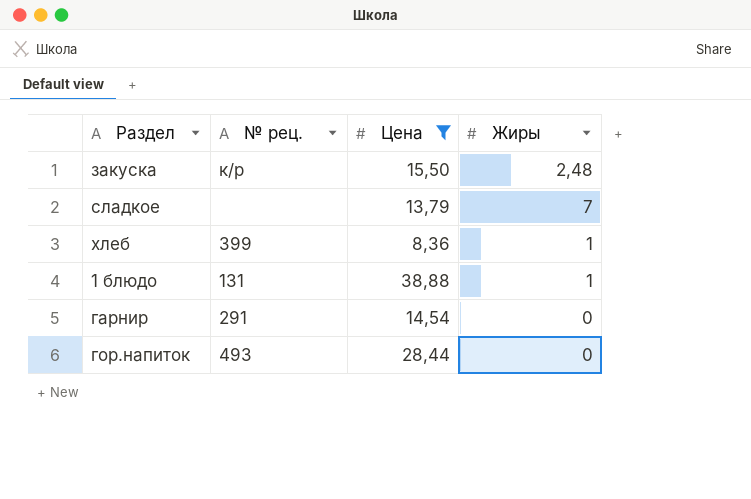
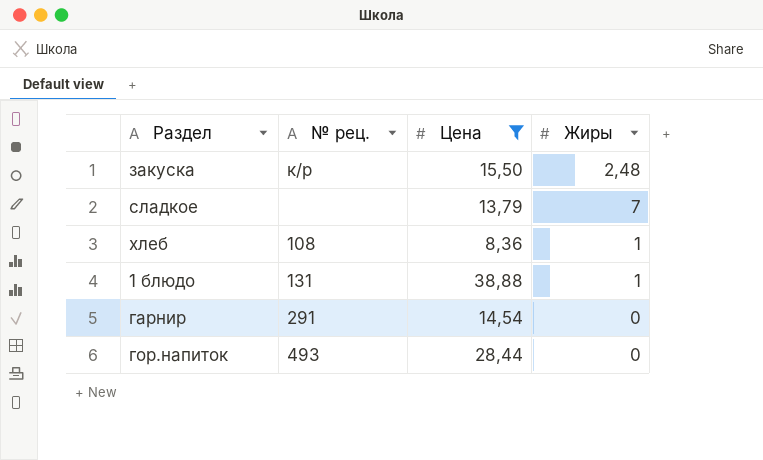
хлеб | № рец.: 399 -> 108

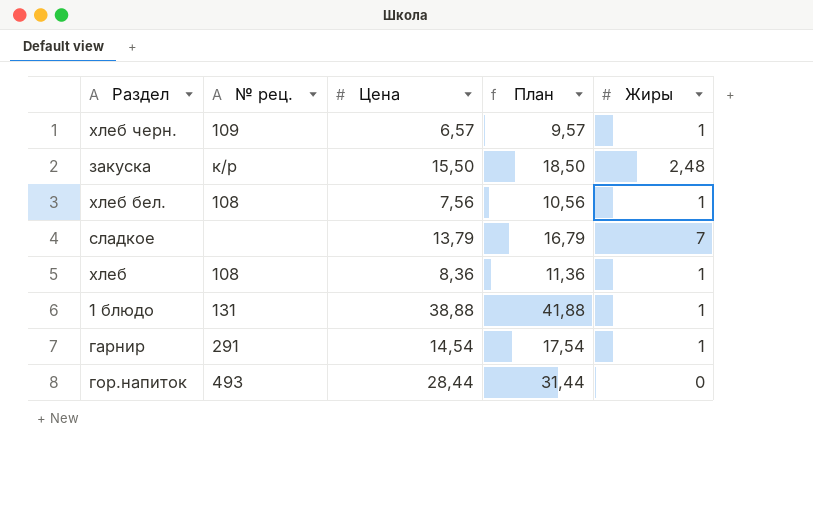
filter: Цена >= 8,36 -> none
column План | formula: none -> [Цена] + 3
гарнир | Жиры: 0 -> 1

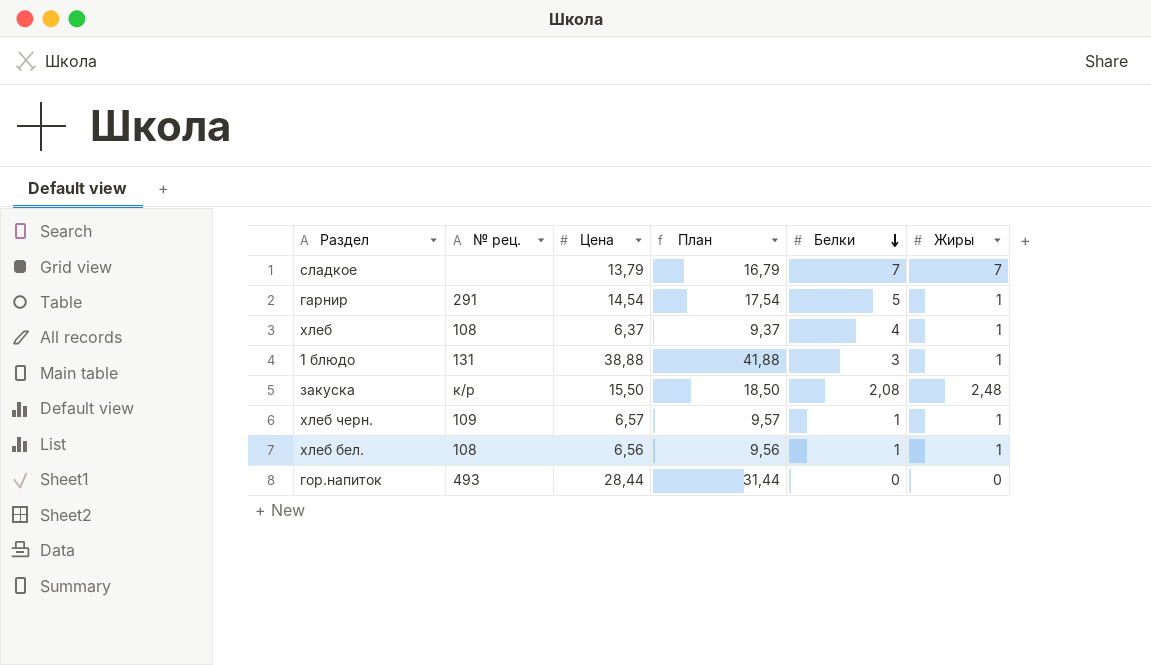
row order: none -> Белки descending
column Белки | position: none -> 5
хлеб | Цена: 8,36 -> 6,37
хлеб | План: 11,36 -> 9,37
хлеб бел. | Цена: 7,56 -> 6,56
хлеб бел. | План: 10,56 -> 9,56

